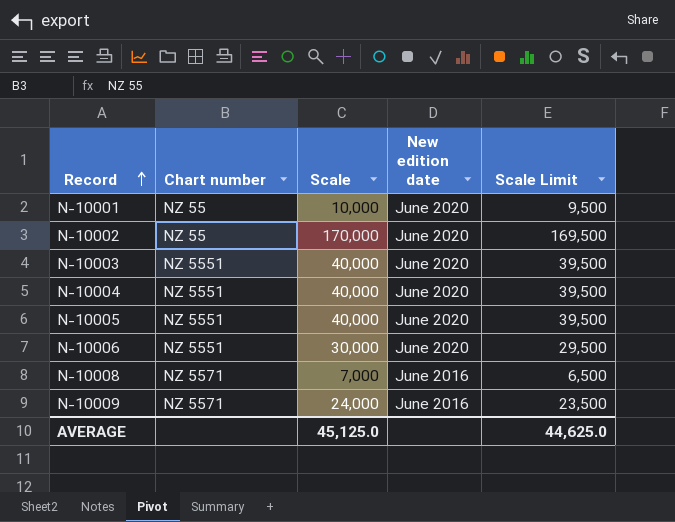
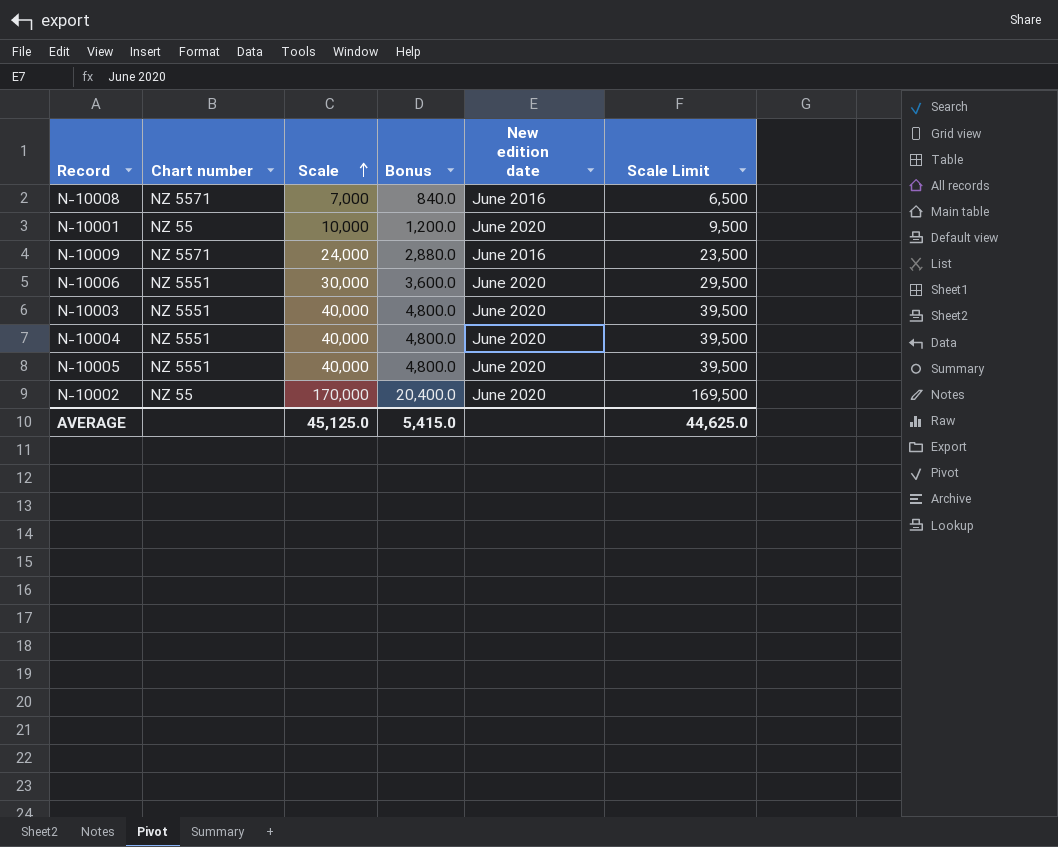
row order: Record ascending -> Scale ascending
column Bonus | formula: none -> [Scale] * 0.12

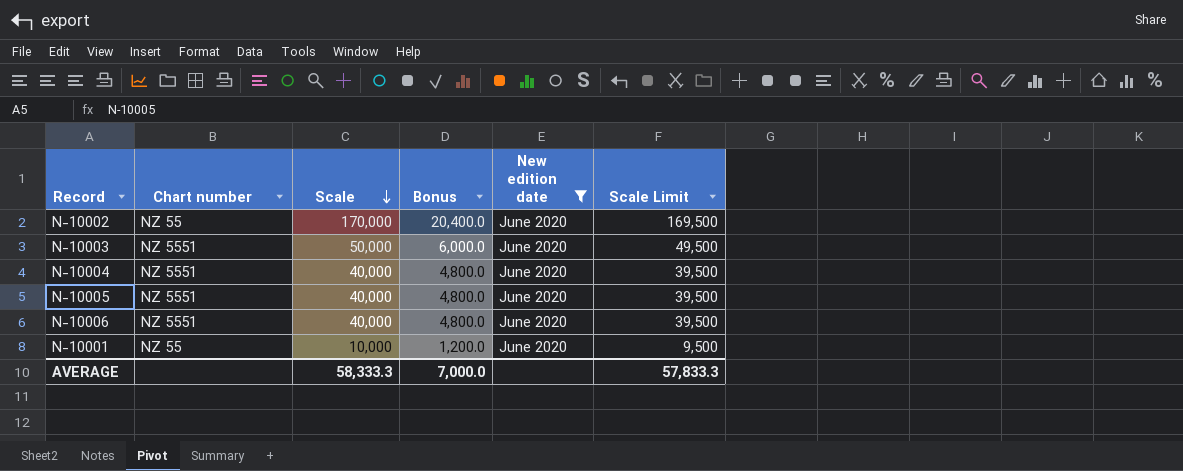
filter: none -> New edition date = June 2020
row order: Scale ascending -> Scale descending
N-10003 | Scale: 40,000 -> 50,000
N-10003 | Bonus: 4,800.0 -> 6,000.0
N-10003 | Scale Limit: 39,500 -> 49,500
N-10006 | Scale: 30,000 -> 40,000
N-10006 | Bonus: 3,600.0 -> 4,800.0
N-10006 | Scale Limit: 29,500 -> 39,500
AVERAGE | Scale: 45,125.0 -> 58,333.3
AVERAGE | Bonus: 5,415.0 -> 7,000.0
AVERAGE | Scale Limit: 44,625.0 -> 57,833.3

